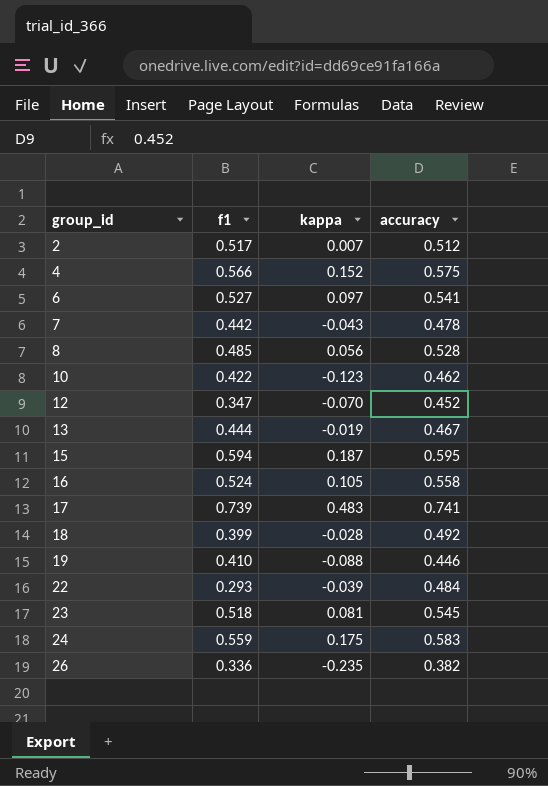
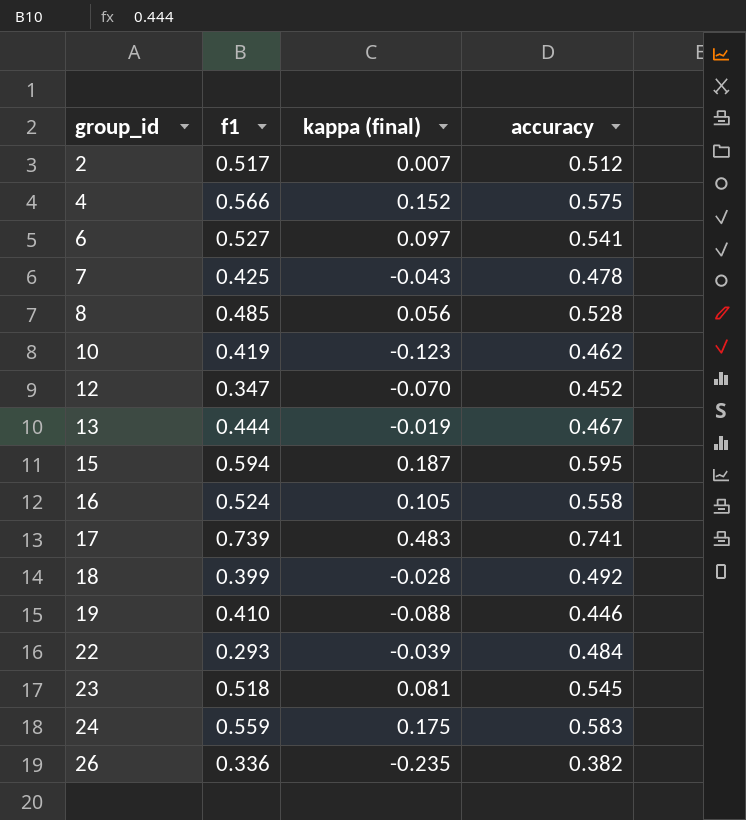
column name: kappa -> kappa (final)
7 | f1: 0.442 -> 0.425
10 | f1: 0.422 -> 0.419

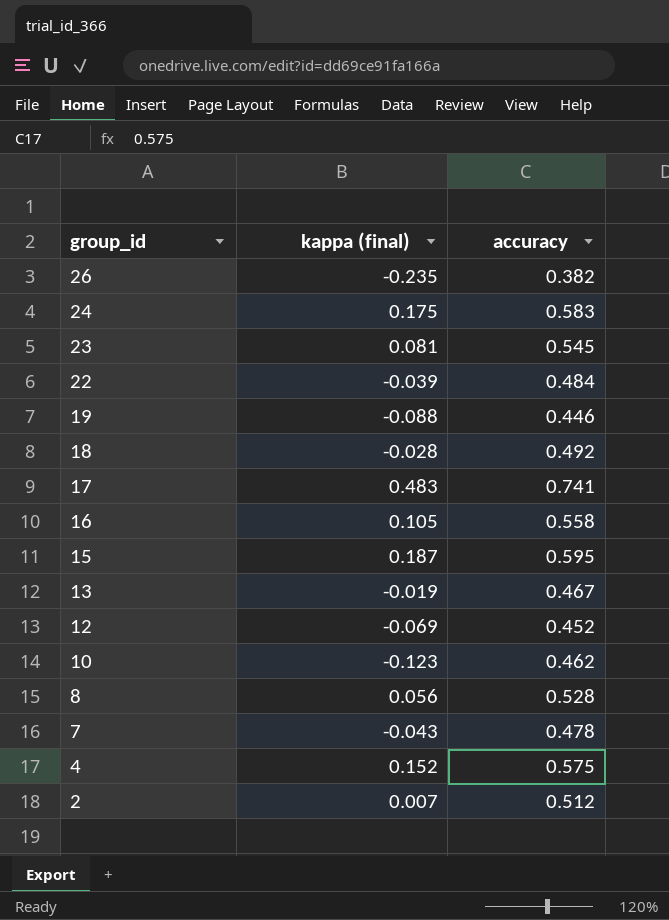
row order: group_id ascending -> group_id descending
column f1 | position: 2 -> none
row 6: 0.527 | 0.097 | 0.541 -> none
12 | kappa (final): -0.070 -> -0.069

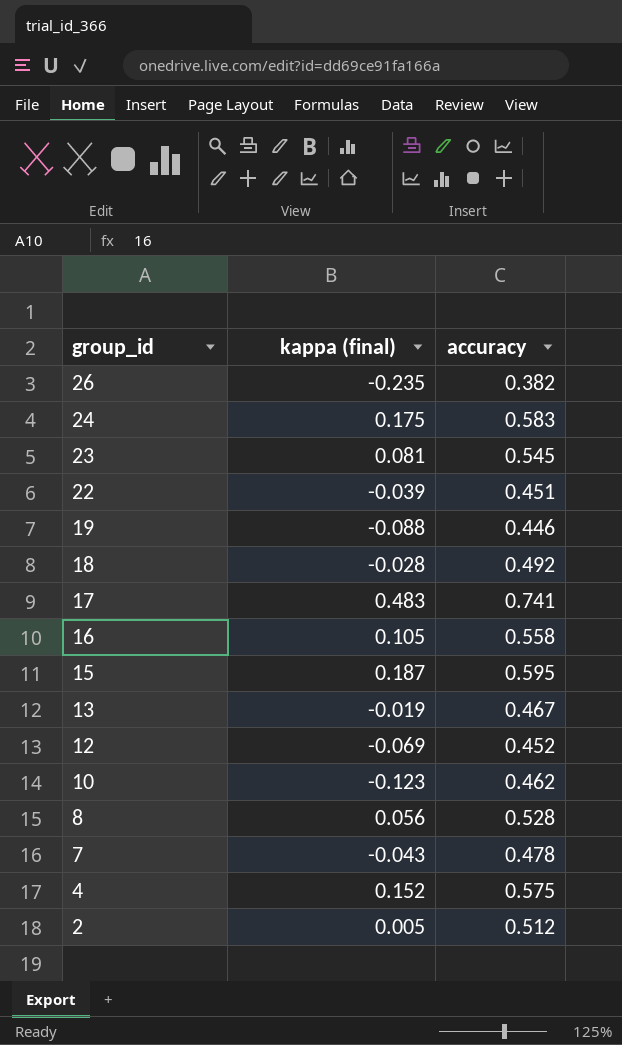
22 | accuracy: 0.484 -> 0.451
2 | kappa (final): 0.007 -> 0.005

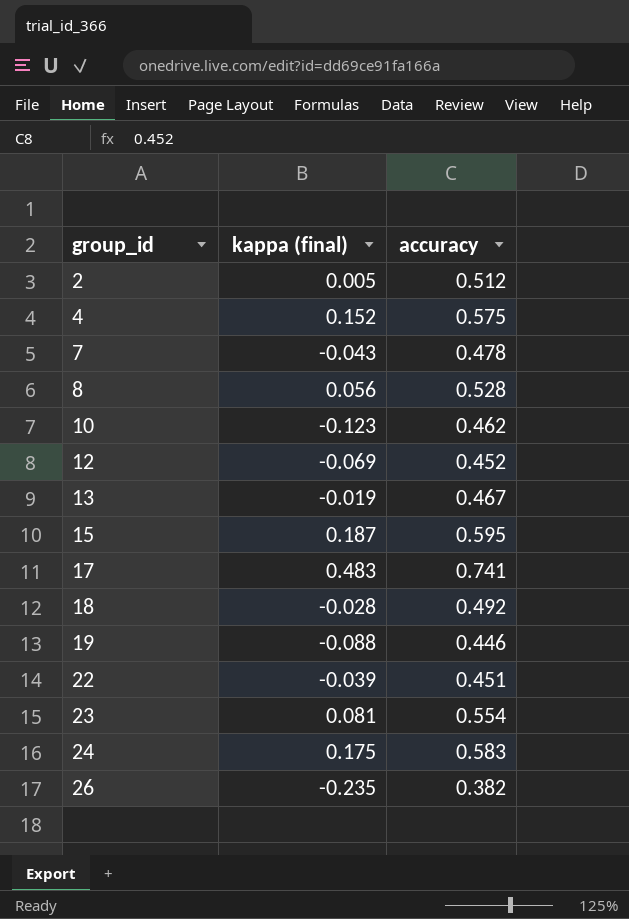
row order: group_id descending -> group_id ascending
row 16: 0.105 | 0.558 -> none
23 | accuracy: 0.545 -> 0.554

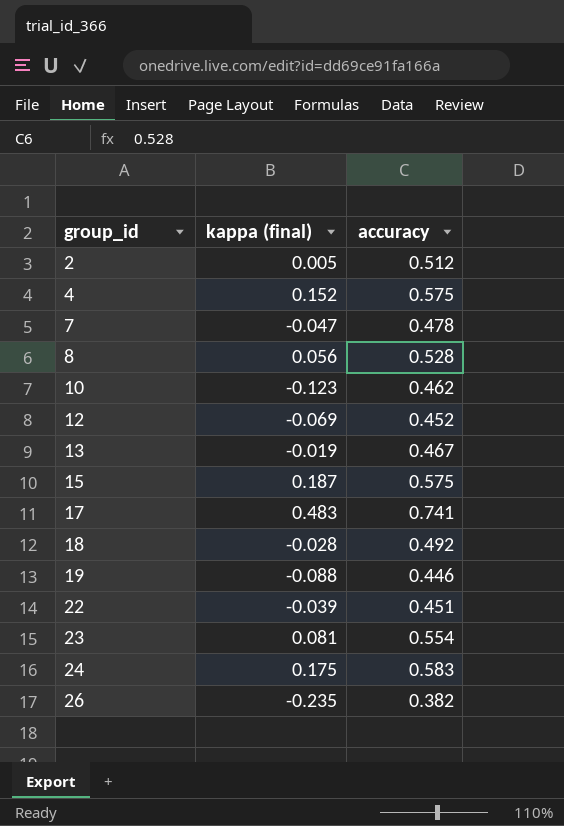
7 | kappa (final): -0.043 -> -0.047
15 | accuracy: 0.595 -> 0.575

